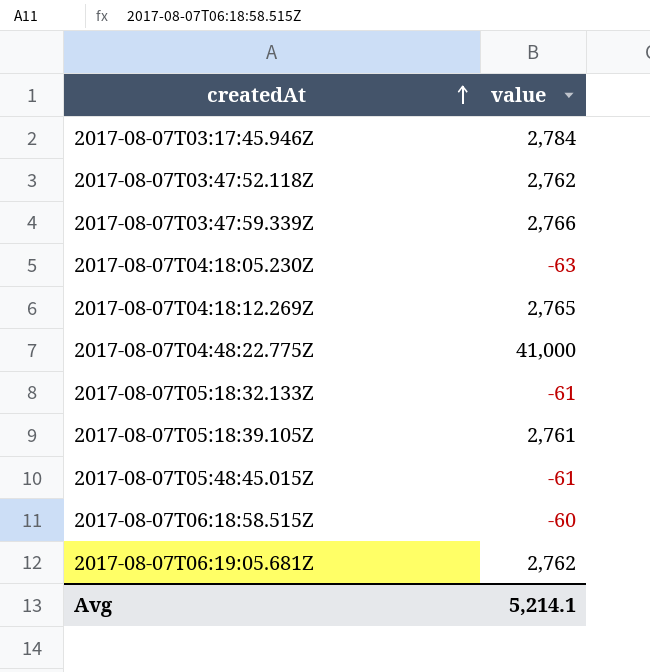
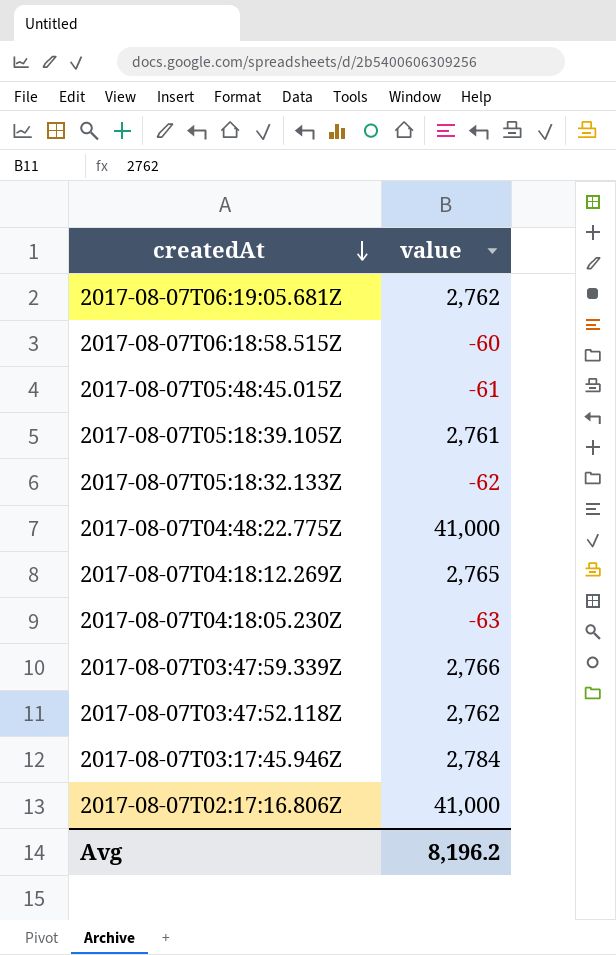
row order: createdAt ascending -> createdAt descending
2017-08-07T05:18:32.133Z | value: -61 -> -62
row 2017-08-07T02:17:16.806Z: none -> 41,000
Avg | value: 5,214.1 -> 8,196.2

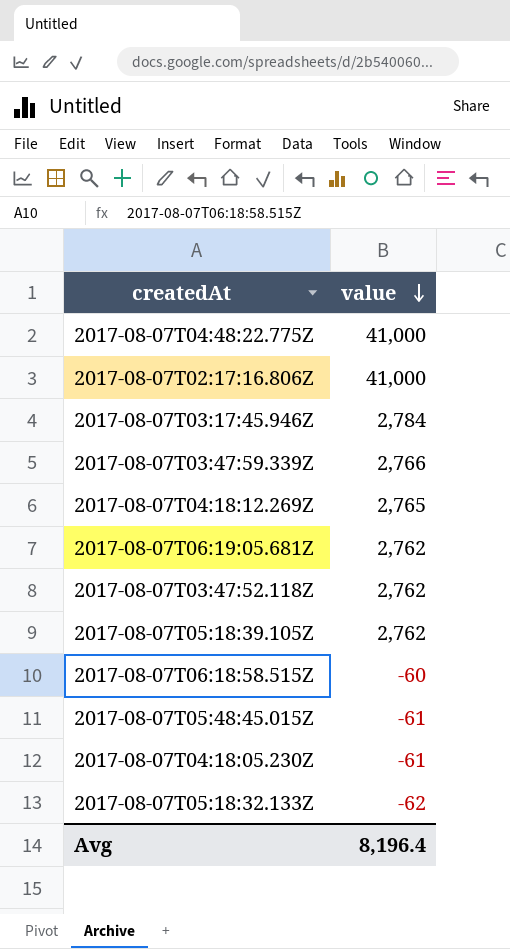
row order: createdAt descending -> value descending
2017-08-07T05:18:39.105Z | value: 2,761 -> 2,762
2017-08-07T04:18:05.230Z | value: -63 -> -61
Avg | value: 8,196.2 -> 8,196.4

